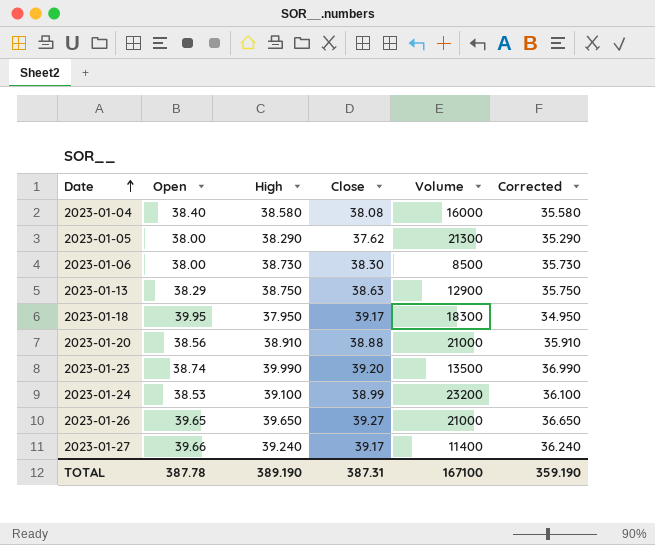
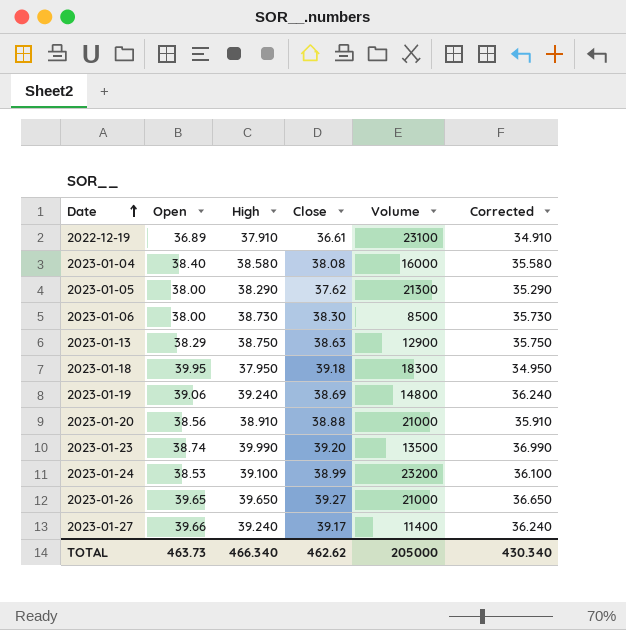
row 2022-12-19: none -> 36.89 | 37.910 | 36.61 | 23100 | 34.910
2023-01-18 | Close: 39.17 -> 39.18
row 2023-01-19: none -> 39.06 | 39.240 | 38.69 | 14800 | 36.240
TOTAL | Open: 387.78 -> 463.73
TOTAL | High: 389.190 -> 466.340
TOTAL | Close: 387.31 -> 462.62
TOTAL | Volume: 167100 -> 205000
TOTAL | Corrected: 359.190 -> 430.340

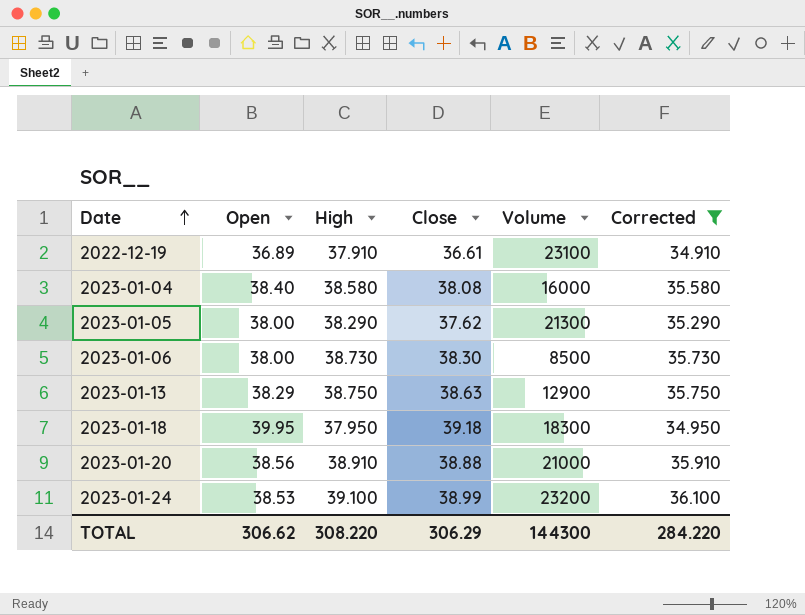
filter: none -> Corrected <= 36.100
TOTAL | Open: 463.73 -> 306.62
TOTAL | High: 466.340 -> 308.220
TOTAL | Close: 462.62 -> 306.29
TOTAL | Volume: 205000 -> 144300
TOTAL | Corrected: 430.340 -> 284.220

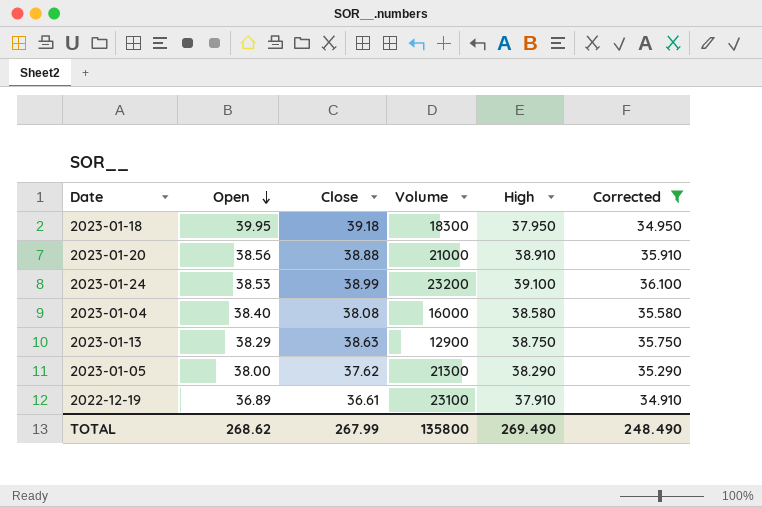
row order: Date ascending -> Open descending
column High | position: 3 -> 5
row 2023-01-06: 38.00 | 38.730 | 38.30 | 8500 | 35.730 -> none
TOTAL | Open: 306.62 -> 268.62
TOTAL | Close: 306.29 -> 267.99
TOTAL | Volume: 144300 -> 135800
TOTAL | High: 308.220 -> 269.490
TOTAL | Corrected: 284.220 -> 248.490

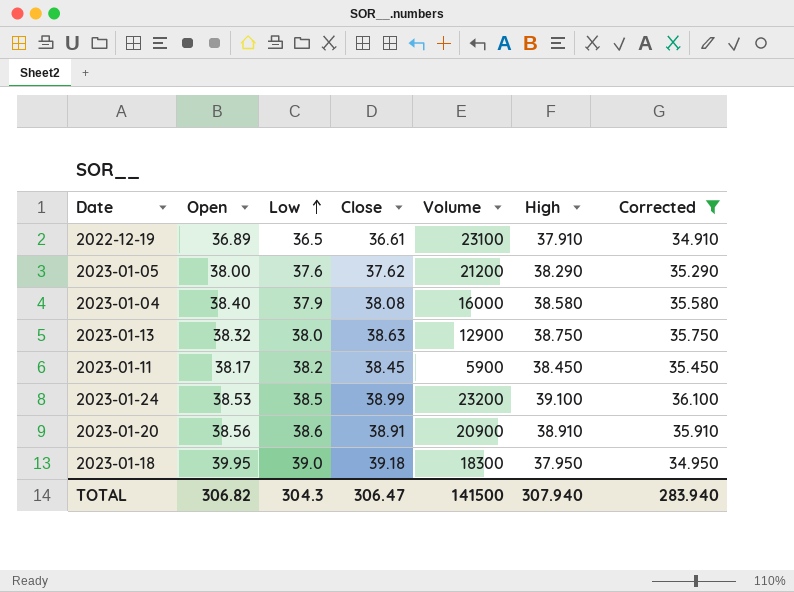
row order: Open descending -> Low ascending
column Low | position: none -> 3
2023-01-05 | Volume: 21300 -> 21200
2023-01-13 | Open: 38.29 -> 38.32
row 2023-01-11: none -> 38.17 | 38.2 | 38.45 | 5900 | 38.450 | 35.450
2023-01-20 | Close: 38.88 -> 38.91
2023-01-20 | Volume: 21000 -> 20900
TOTAL | Open: 268.62 -> 306.82
TOTAL | Close: 267.99 -> 306.47
TOTAL | Volume: 135800 -> 141500
TOTAL | High: 269.490 -> 307.940
TOTAL | Corrected: 248.490 -> 283.940

